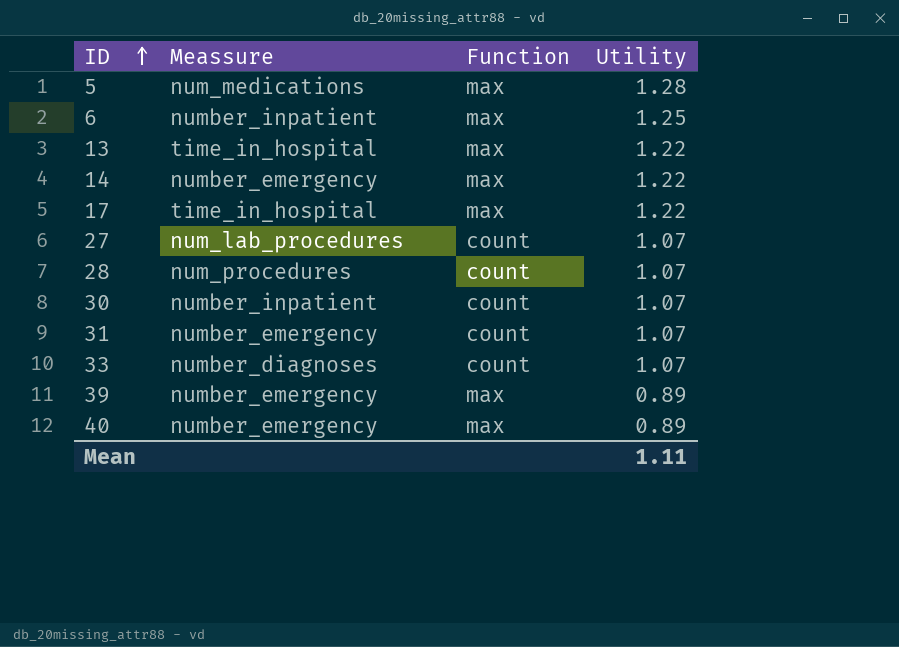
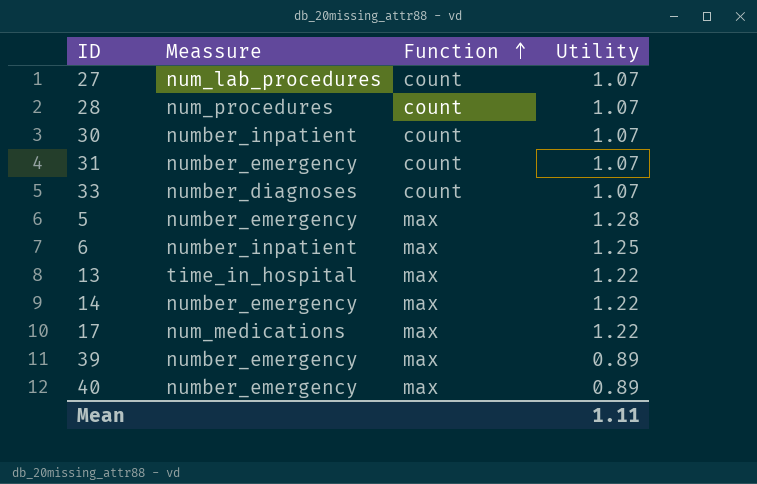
row order: ID ascending -> Function ascending
5 | Meassure: num_medications -> number_emergency
17 | Meassure: time_in_hospital -> num_medications

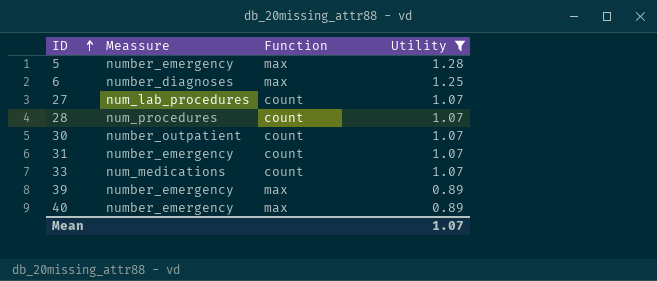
filter: none -> Utility != 1.22
row order: Function ascending -> ID ascending
6 | Meassure: number_inpatient -> number_diagnoses
30 | Meassure: number_inpatient -> number_outpatient
33 | Meassure: number_diagnoses -> num_medications
Mean | Utility: 1.11 -> 1.07

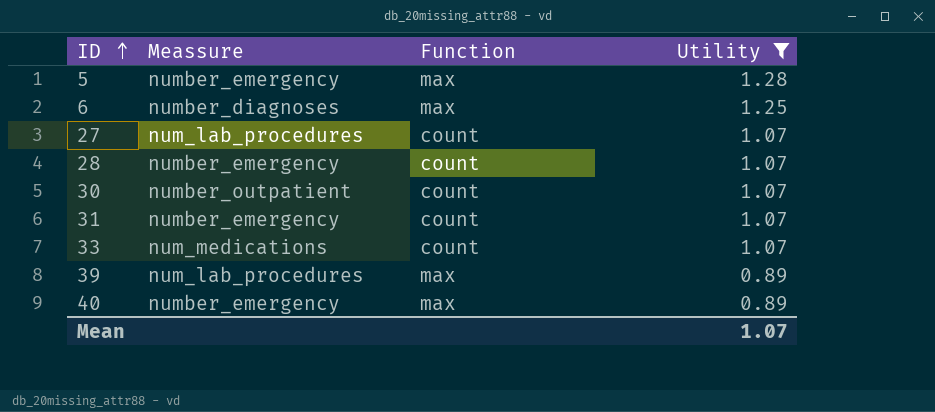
28 | Meassure: num_procedures -> number_emergency
39 | Meassure: number_emergency -> num_lab_procedures

